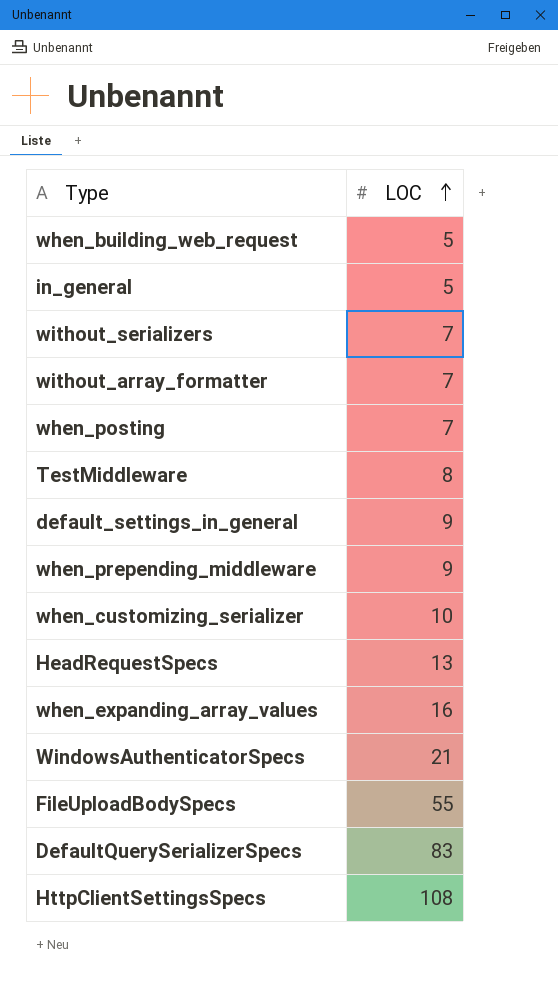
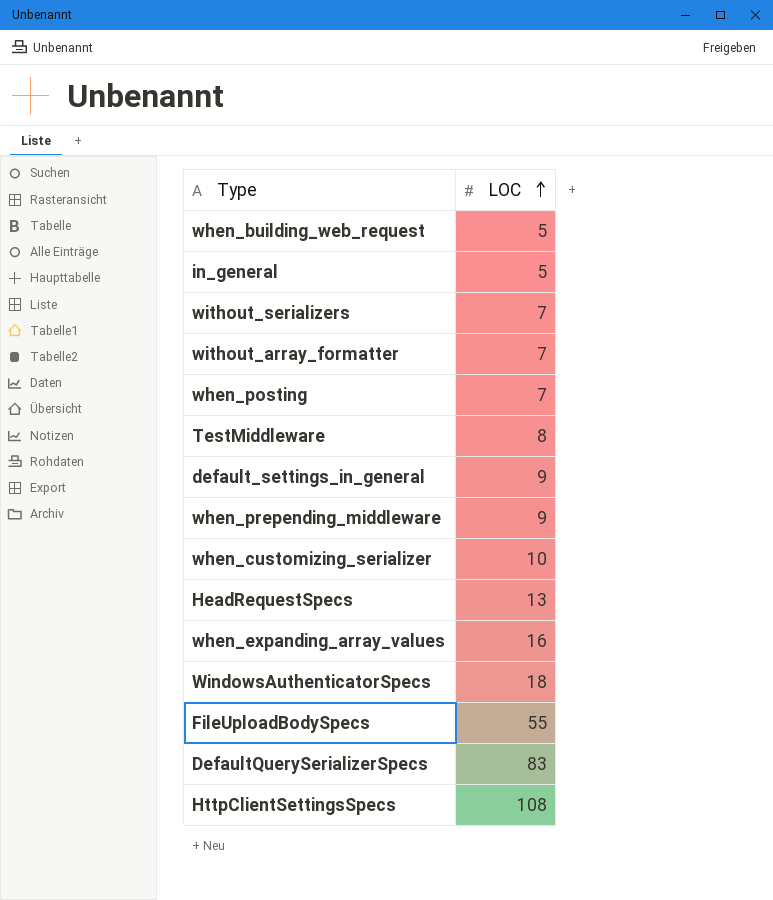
WindowsAuthenticatorSpecs | LOC: 21 -> 18

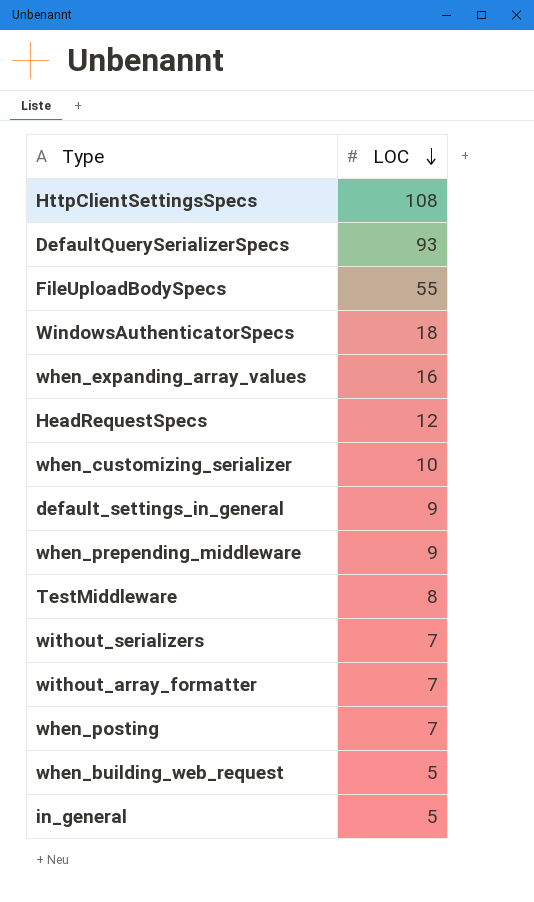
row order: LOC ascending -> LOC descending
DefaultQuerySerializerSpecs | LOC: 83 -> 93
HeadRequestSpecs | LOC: 13 -> 12

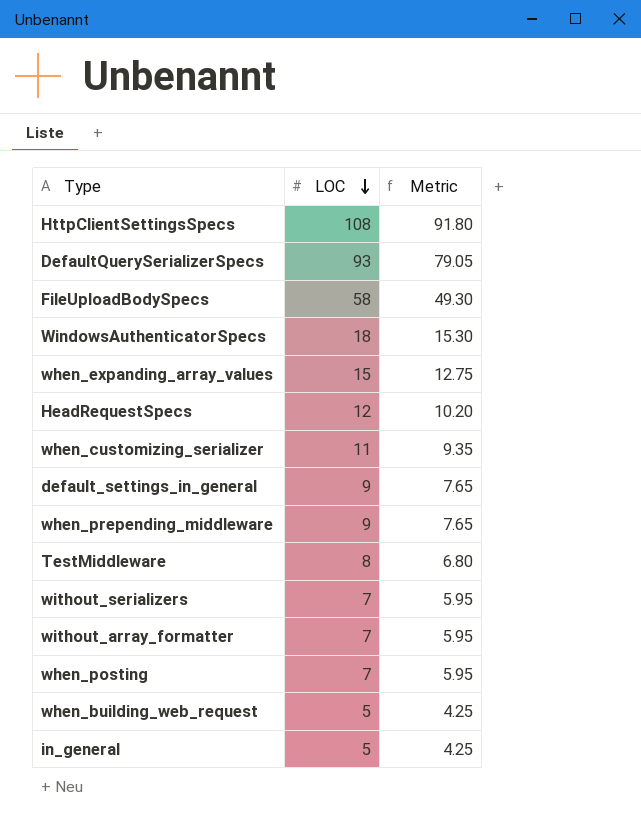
column Metric | formula: none -> [LOC] * 0.85
FileUploadBodySpecs | LOC: 55 -> 58
when_expanding_array_values | LOC: 16 -> 15
when_customizing_serializer | LOC: 10 -> 11

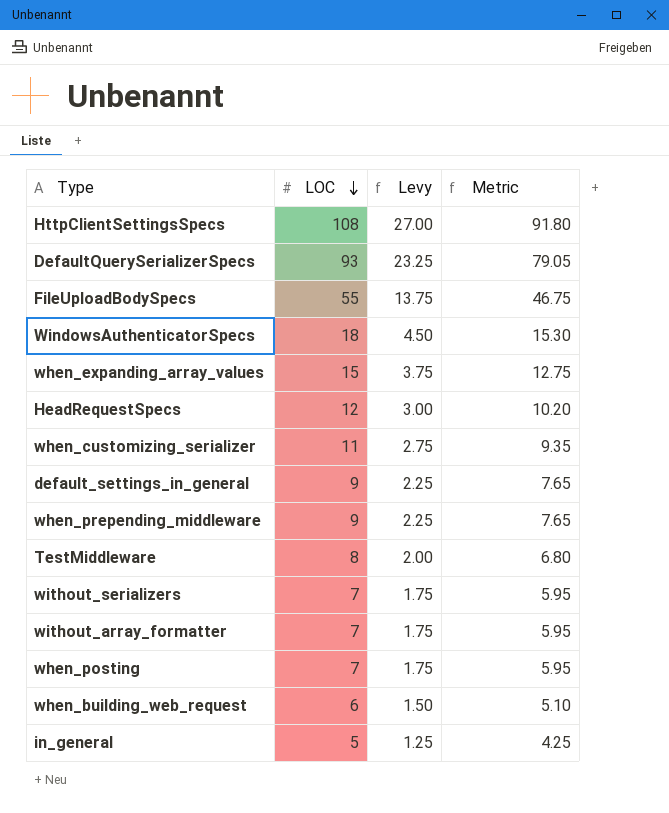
column Levy | formula: none -> [LOC] * 0.25
FileUploadBodySpecs | LOC: 58 -> 55
FileUploadBodySpecs | Metric: 49.30 -> 46.75
when_building_web_request | LOC: 5 -> 6
when_building_web_request | Metric: 4.25 -> 5.10

